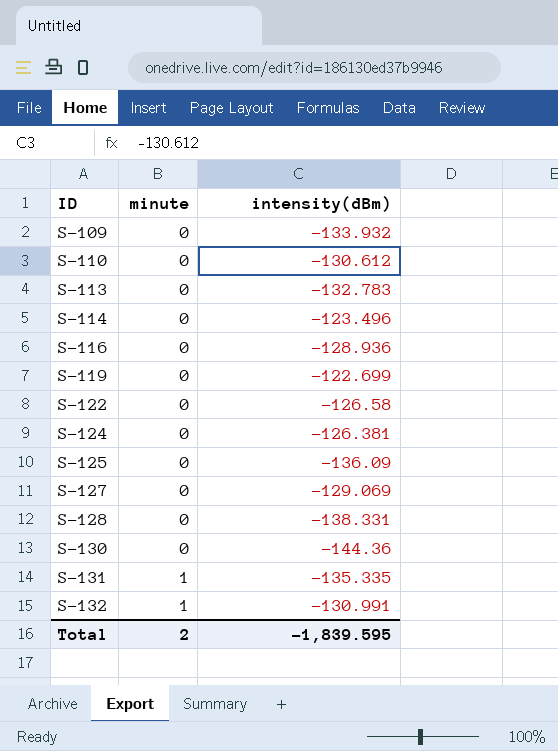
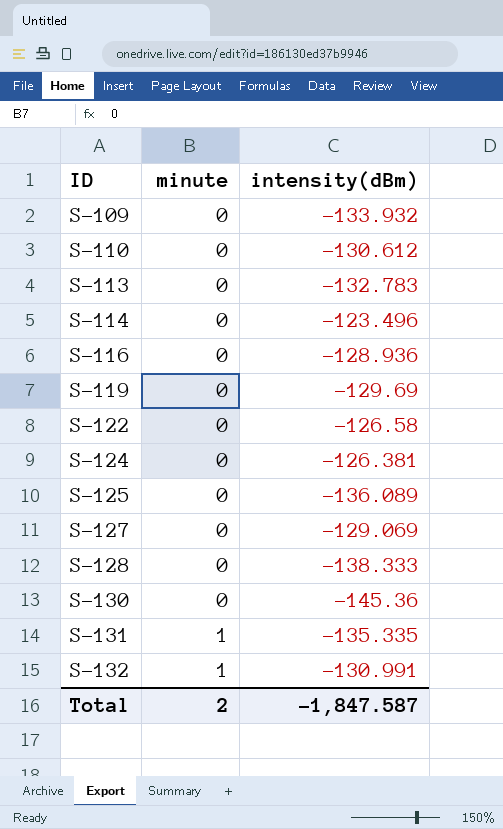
S-119 | intensity(dBm): -122.699 -> -129.69
S-125 | intensity(dBm): -136.09 -> -136.089
S-128 | intensity(dBm): -138.331 -> -138.333
S-130 | intensity(dBm): -144.36 -> -145.36
Total | intensity(dBm): -1,839.595 -> -1,847.587

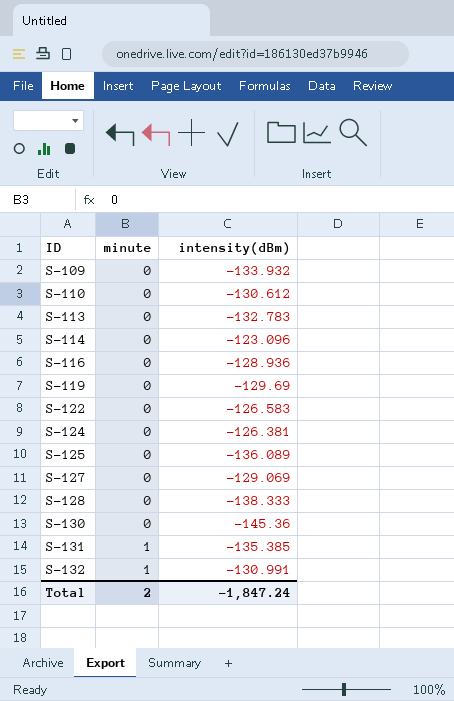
S-114 | intensity(dBm): -123.496 -> -123.096
S-122 | intensity(dBm): -126.58 -> -126.583
S-131 | intensity(dBm): -135.335 -> -135.385
Total | intensity(dBm): -1,847.587 -> -1,847.24

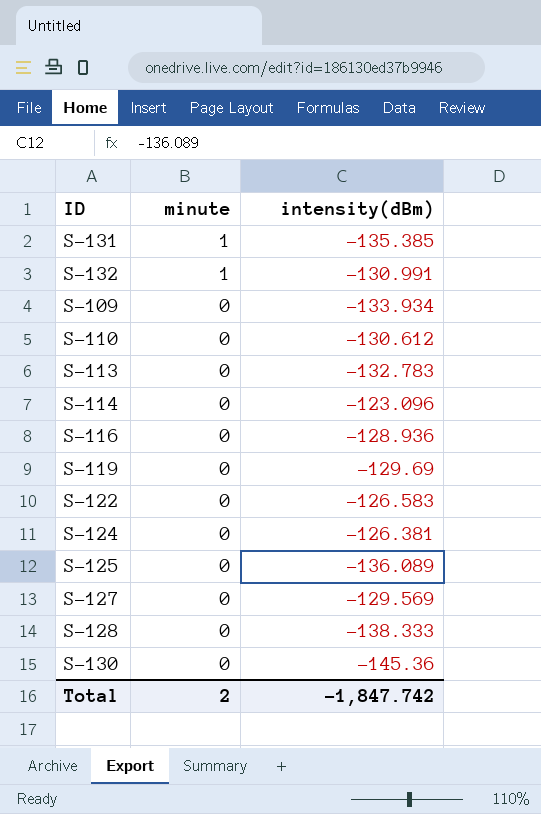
row order: ID ascending -> minute descending
S-109 | intensity(dBm): -133.932 -> -133.934
S-127 | intensity(dBm): -129.069 -> -129.569
Total | intensity(dBm): -1,847.24 -> -1,847.742

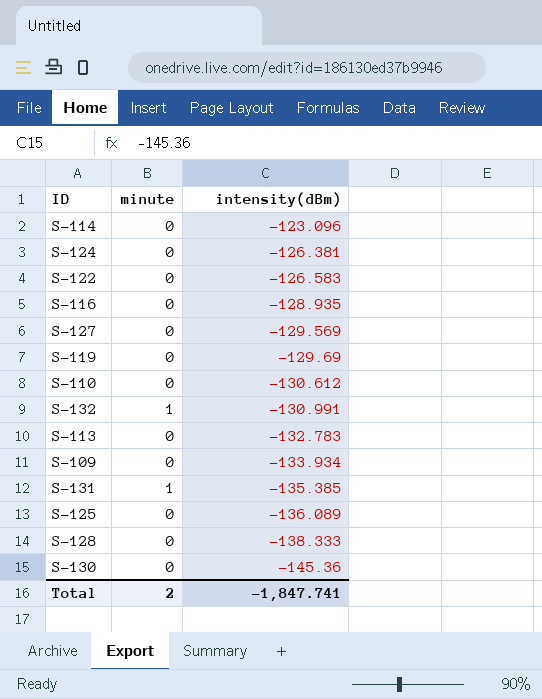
row order: minute descending -> intensity(dBm) descending
S-116 | intensity(dBm): -128.936 -> -128.935
Total | intensity(dBm): -1,847.742 -> -1,847.741

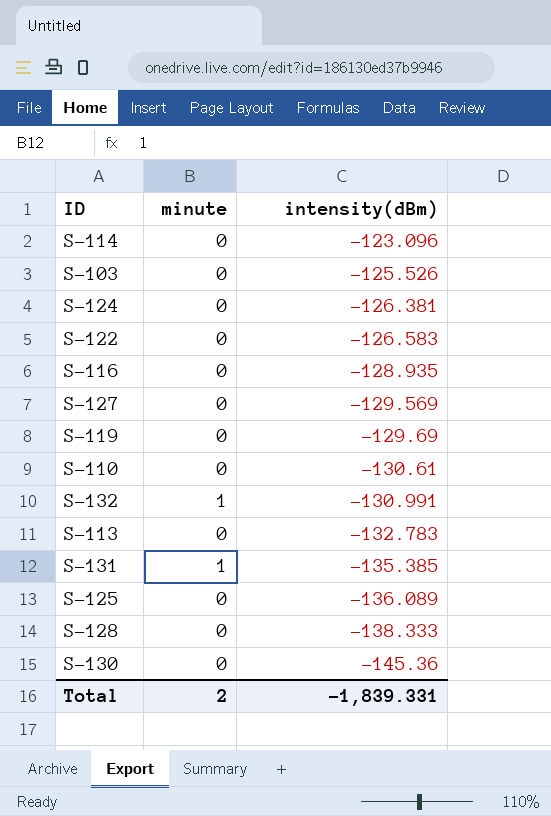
row S-109: 0 | -133.934 -> none
row S-103: none -> 0 | -125.526
S-110 | intensity(dBm): -130.612 -> -130.61
Total | intensity(dBm): -1,847.741 -> -1,839.331

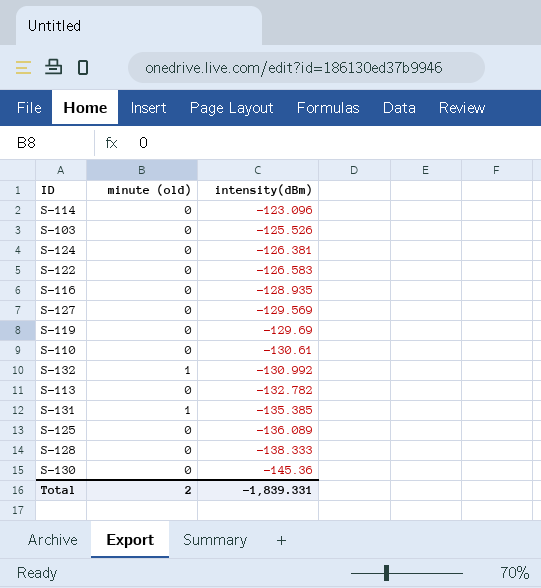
column name: minute -> minute (old)
S-132 | intensity(dBm): -130.991 -> -130.992
S-113 | intensity(dBm): -132.783 -> -132.782

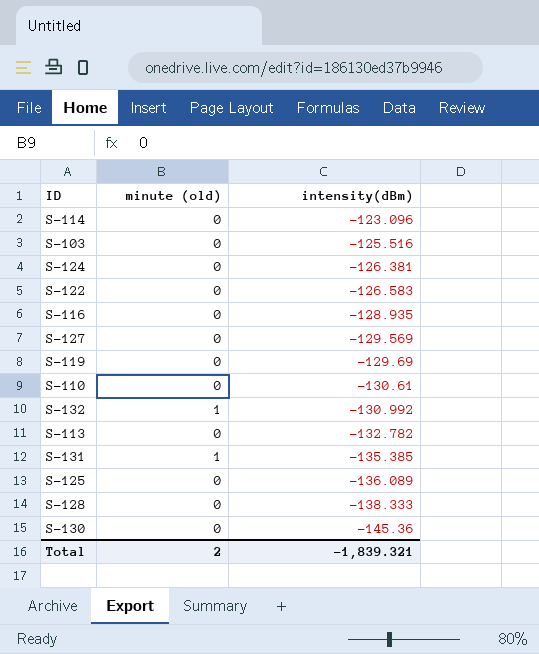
S-103 | intensity(dBm): -125.526 -> -125.516
Total | intensity(dBm): -1,839.331 -> -1,839.321

